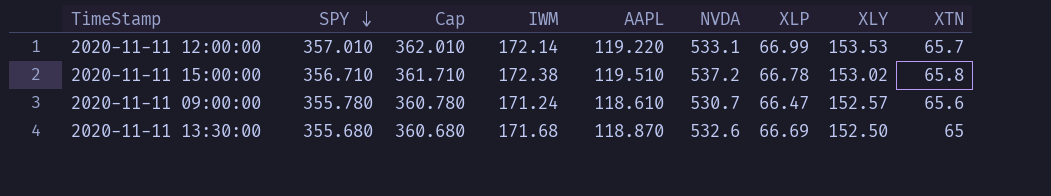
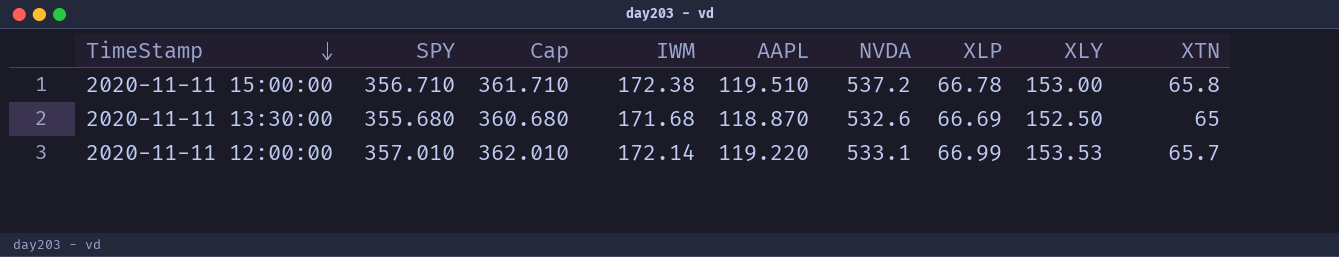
row order: SPY descending -> TimeStamp descending
row 2020-11-11 09:00:00: 355.780 | 360.780 | 171.24 | 118.610 | 530.7 | 66.47 | 152.57 | 65.6 -> none
2020-11-11 15:00:00 | XLY: 153.02 -> 153.00

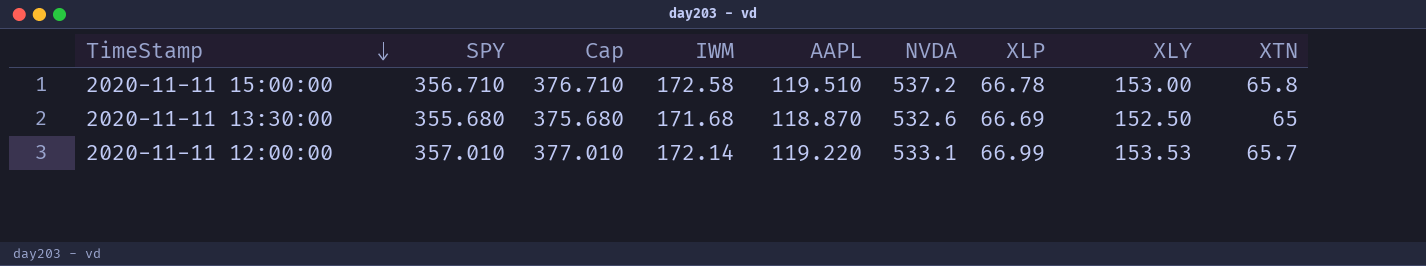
column Cap | formula: [SPY] + 5 -> [SPY] + 20
2020-11-11 15:00:00 | IWM: 172.38 -> 172.58

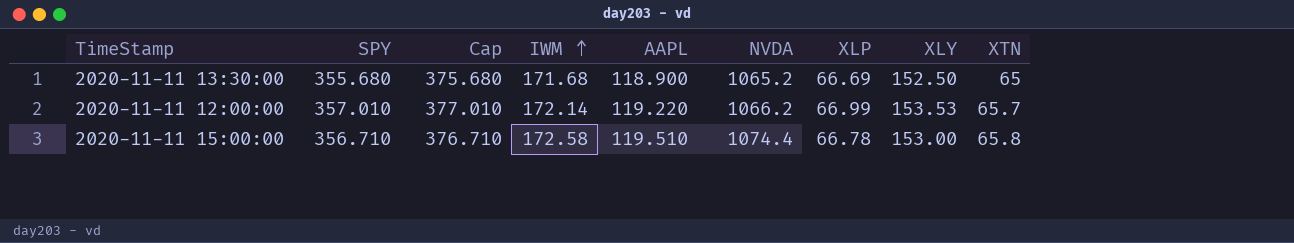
row order: TimeStamp descending -> IWM ascending
2020-11-11 13:30:00 | AAPL: 118.870 -> 118.900
2020-11-11 13:30:00 | NVDA: 532.6 -> 1065.2
2020-11-11 12:00:00 | NVDA: 533.1 -> 1066.2
2020-11-11 15:00:00 | NVDA: 537.2 -> 1074.4

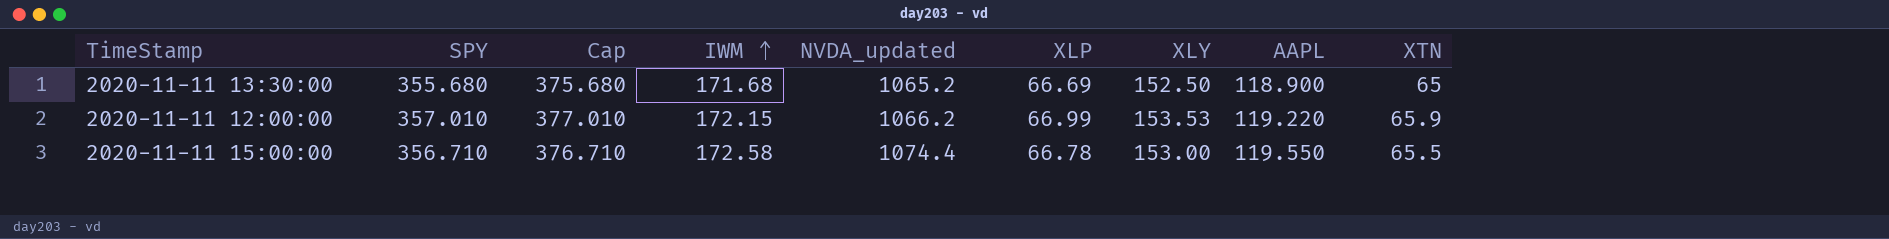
column name: NVDA -> NVDA_updated
column AAPL | position: 5 -> 8
2020-11-11 12:00:00 | IWM: 172.14 -> 172.15
2020-11-11 12:00:00 | XTN: 65.7 -> 65.9
2020-11-11 15:00:00 | AAPL: 119.510 -> 119.550
2020-11-11 15:00:00 | XTN: 65.8 -> 65.5

